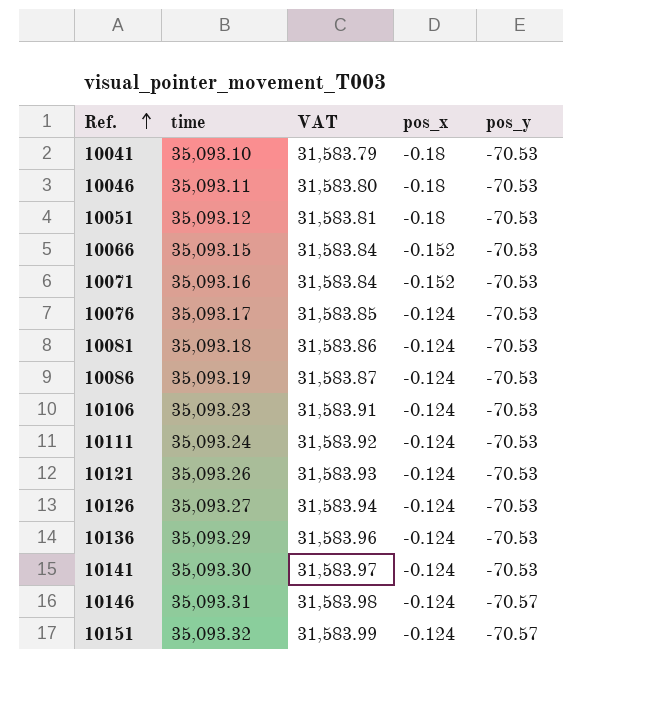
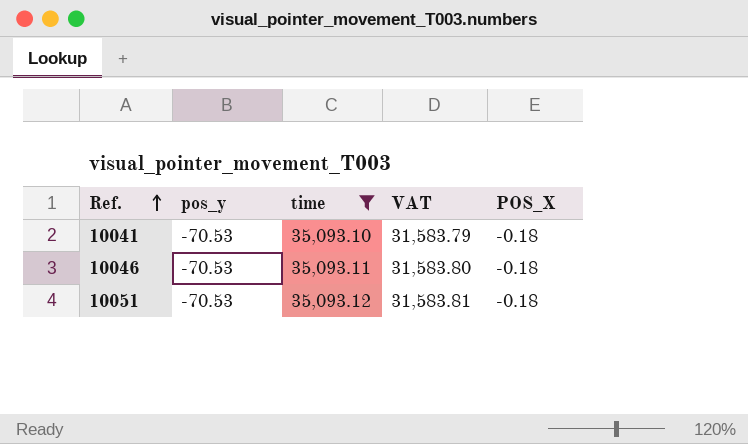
filter: none -> time <= 35,093.12
column pos_y | position: 5 -> 2
column name: pos_x -> POS_X

